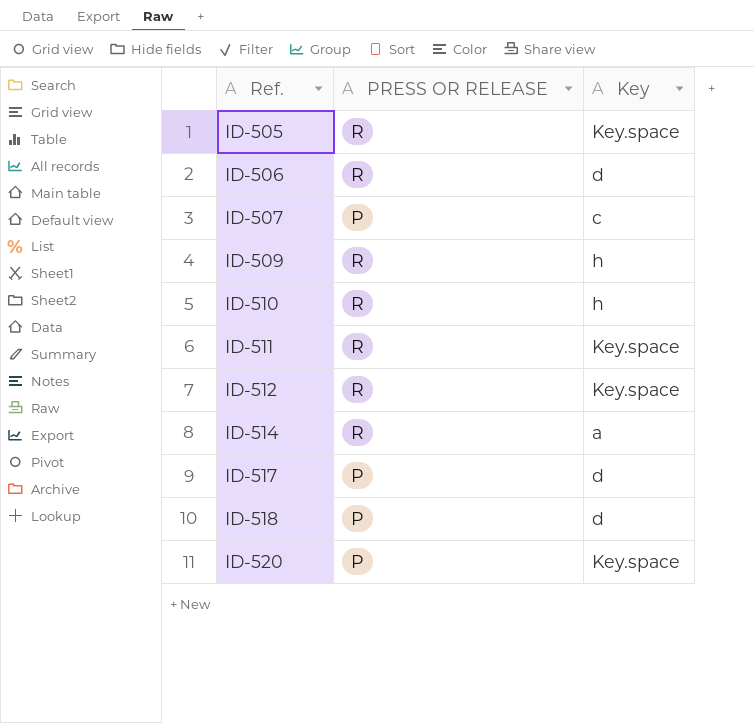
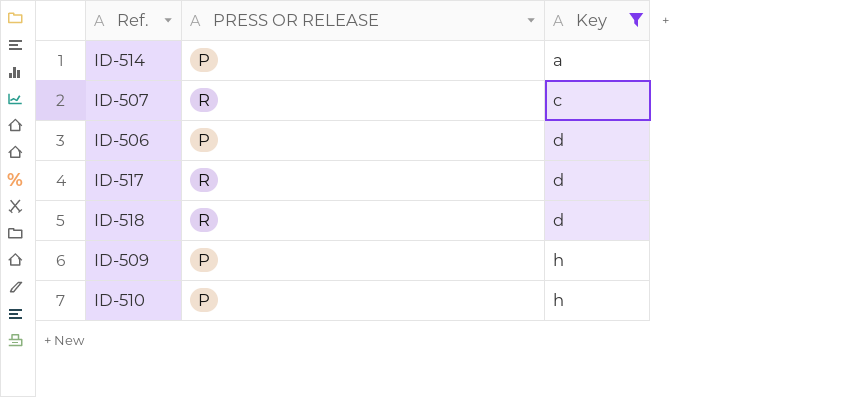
filter: none -> Key != Key.space
row order: Ref. ascending -> Key ascending
ID-514 | PRESS OR RELEASE: R -> P
ID-507 | PRESS OR RELEASE: P -> R
ID-506 | PRESS OR RELEASE: R -> P
ID-517 | PRESS OR RELEASE: P -> R
ID-518 | PRESS OR RELEASE: P -> R
ID-509 | PRESS OR RELEASE: R -> P
ID-510 | PRESS OR RELEASE: R -> P

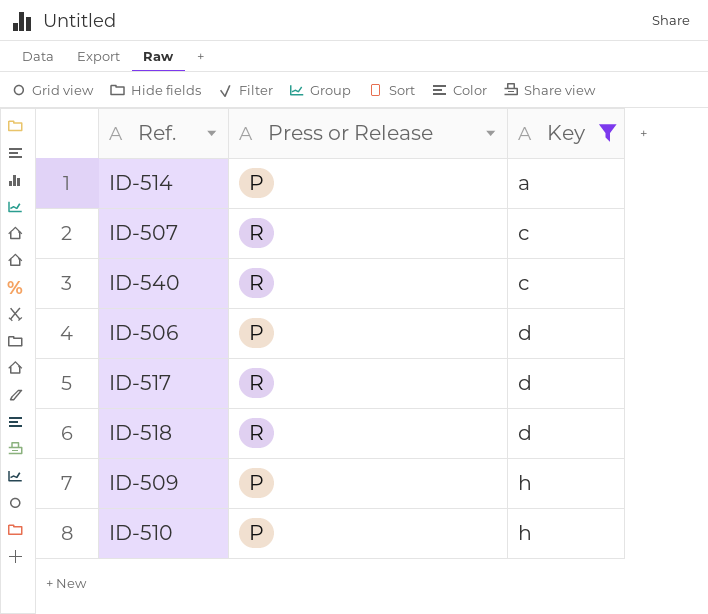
column name: PRESS OR RELEASE -> Press or Release
row ID-540: none -> R | c

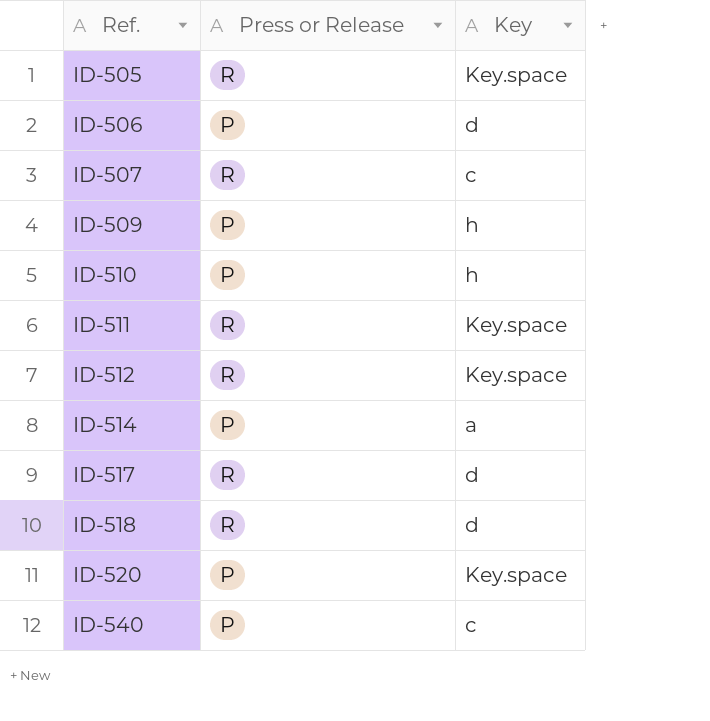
filter: Key != Key.space -> none
row order: Key ascending -> Ref. ascending
ID-540 | Press or Release: R -> P

